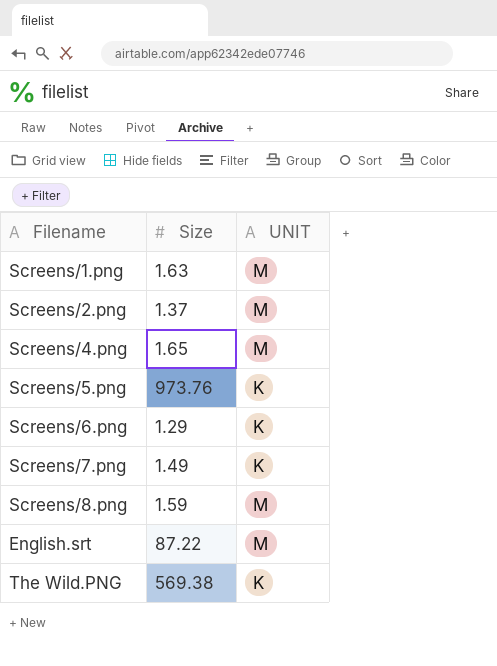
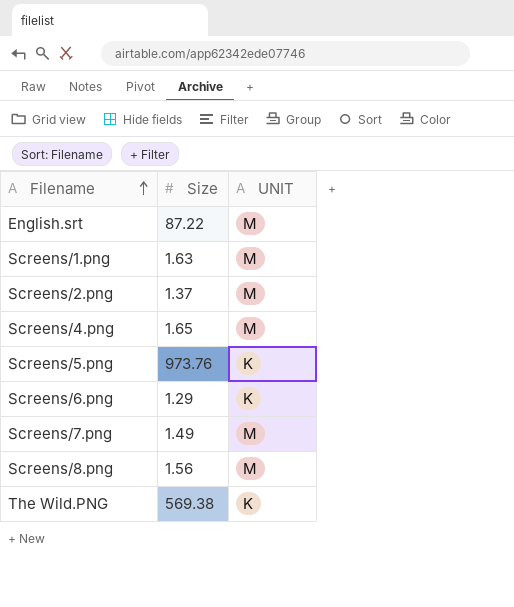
row order: none -> Filename ascending
Screens/7.png | UNIT: K -> M
Screens/8.png | Size: 1.59 -> 1.56

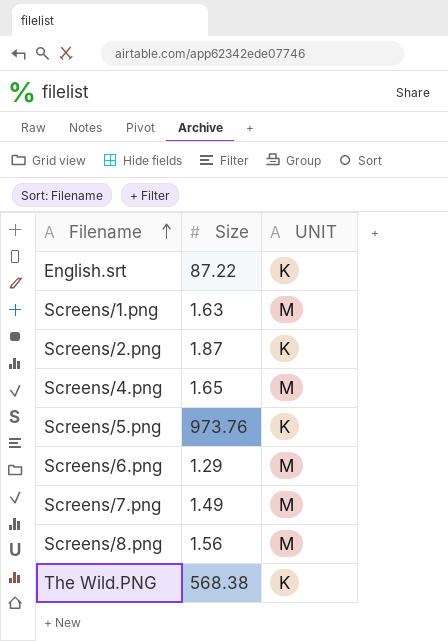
English.srt | UNIT: M -> K
Screens/2.png | Size: 1.37 -> 1.87
Screens/2.png | UNIT: M -> K
Screens/6.png | UNIT: K -> M
The Wild.PNG | Size: 569.38 -> 568.38

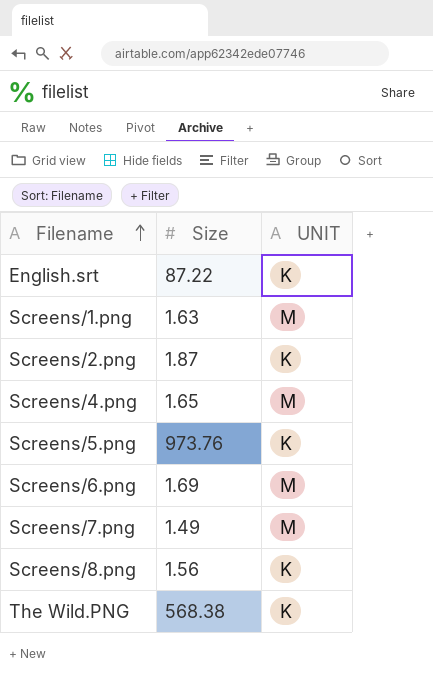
Screens/6.png | Size: 1.29 -> 1.69
Screens/8.png | UNIT: M -> K

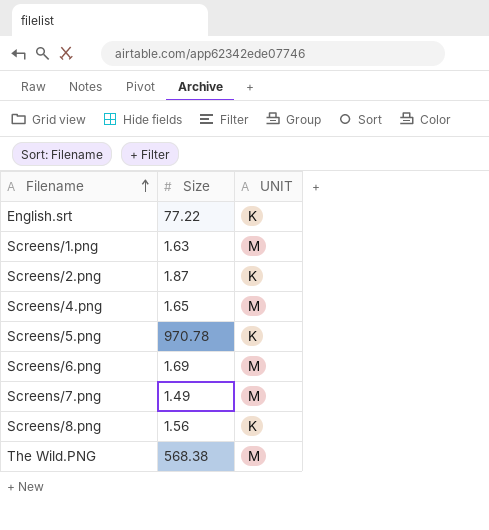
English.srt | Size: 87.22 -> 77.22
Screens/5.png | Size: 973.76 -> 970.78
The Wild.PNG | UNIT: K -> M

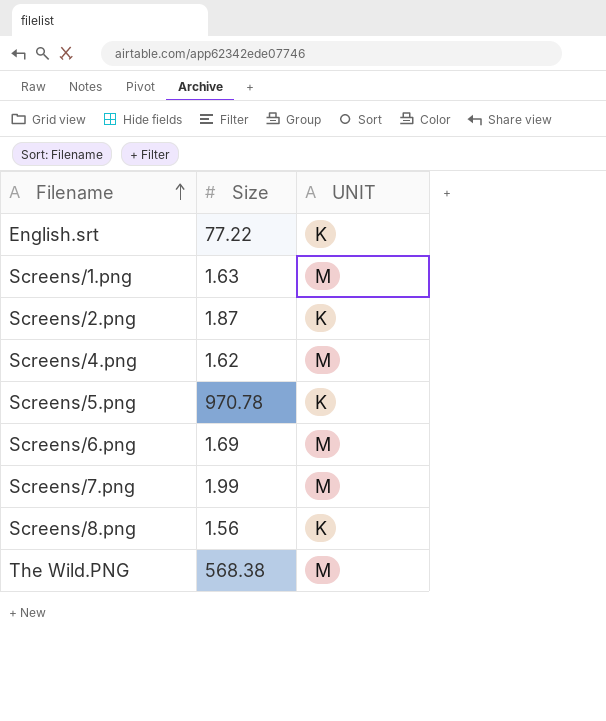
Screens/4.png | Size: 1.65 -> 1.62
Screens/7.png | Size: 1.49 -> 1.99

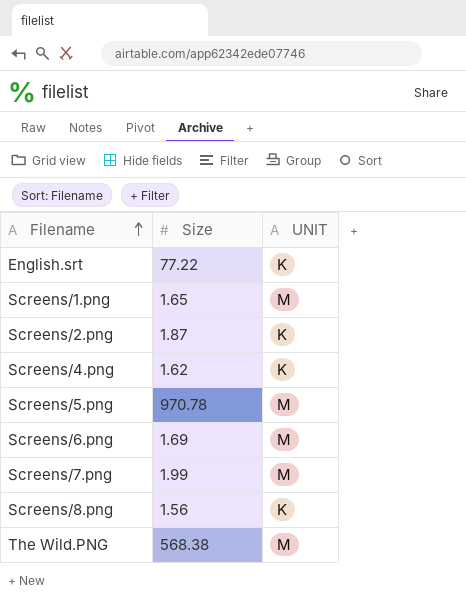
Screens/1.png | Size: 1.63 -> 1.65
Screens/4.png | UNIT: M -> K
Screens/5.png | UNIT: K -> M

